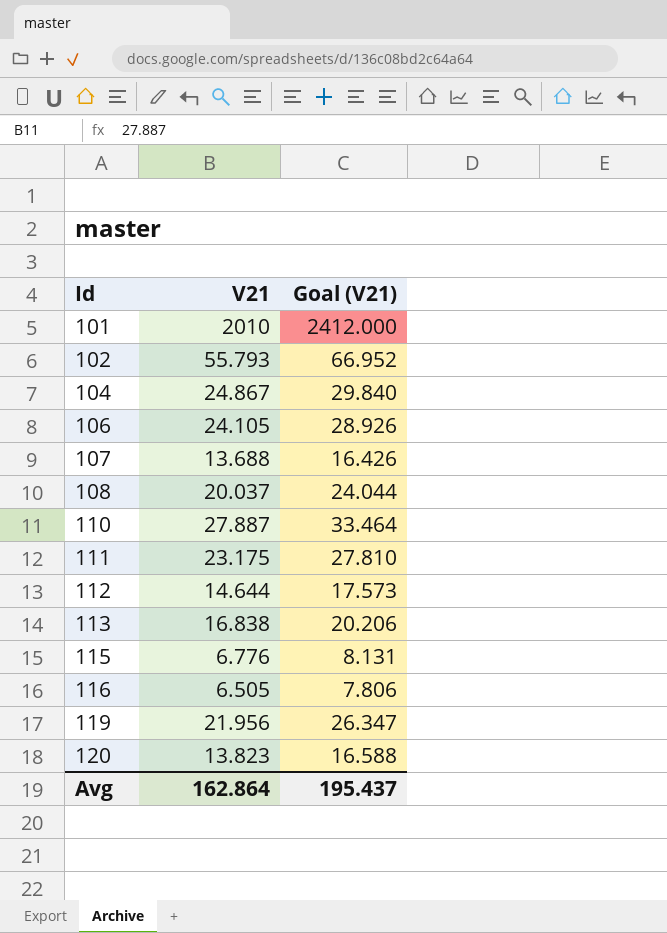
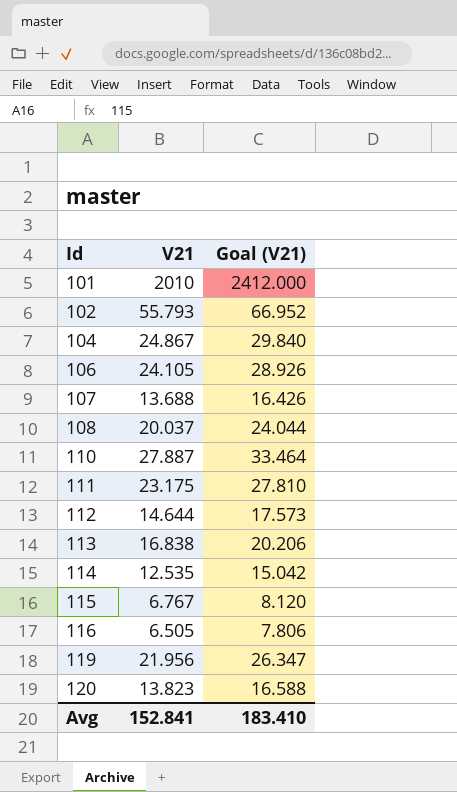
row 114: none -> 12.535 | 15.042
115 | V21: 6.776 -> 6.767
115 | Goal (V21): 8.131 -> 8.120
Avg | V21: 162.864 -> 152.841
Avg | Goal (V21): 195.437 -> 183.410

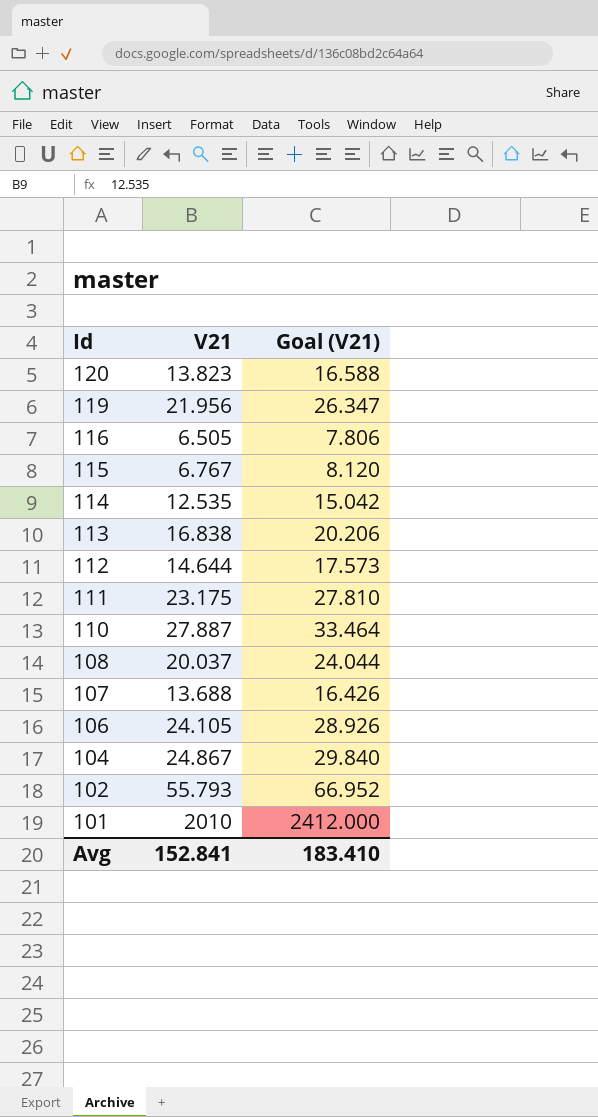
row order: Id ascending -> Id descending

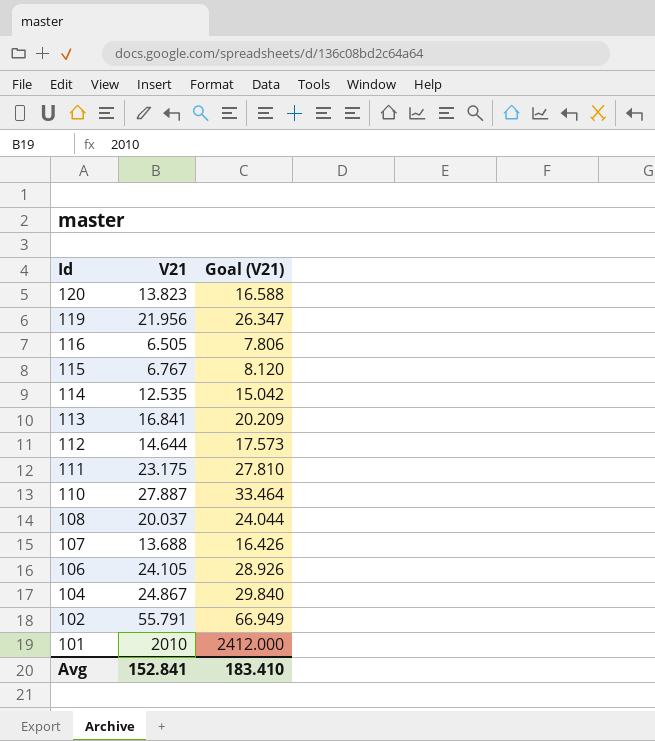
113 | V21: 16.838 -> 16.841
113 | Goal (V21): 20.206 -> 20.209
102 | V21: 55.793 -> 55.791
102 | Goal (V21): 66.952 -> 66.949

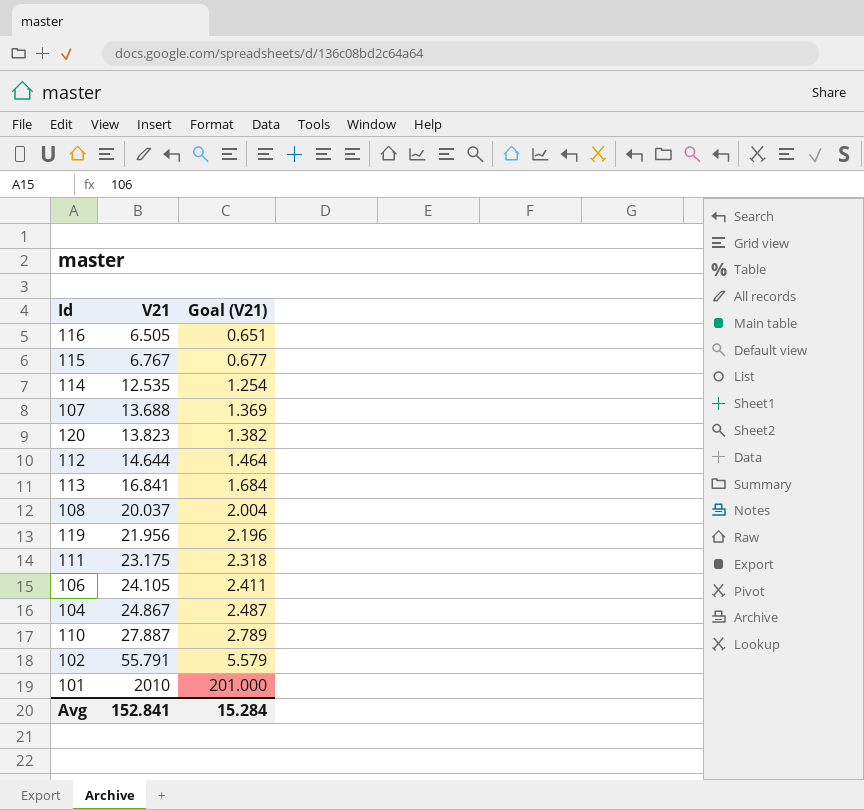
row order: Id descending -> V21 ascending
column Goal (V21) | formula: [V21] * 1.2 -> [V21] * 0.1
Avg | Goal (V21): 183.410 -> 15.284

